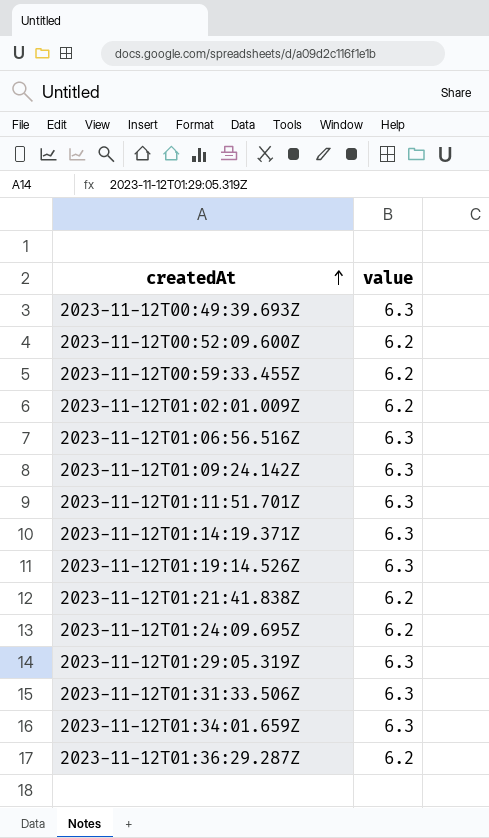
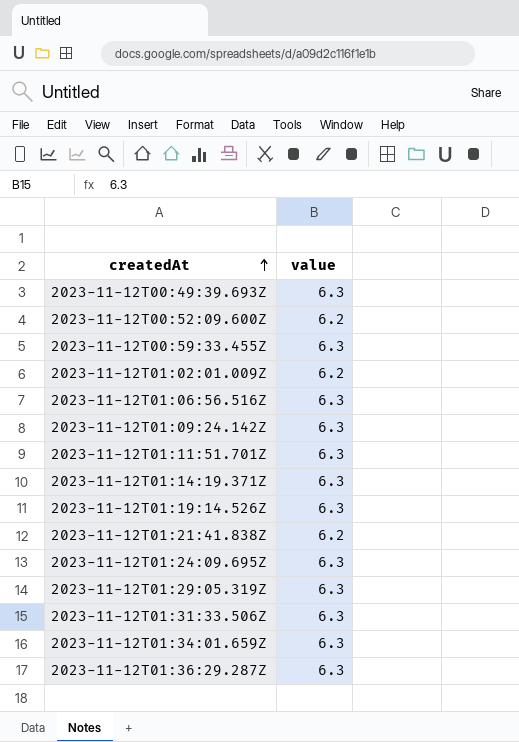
2023-11-12T00:59:33.455Z | value: 6.2 -> 6.3
2023-11-12T01:24:09.695Z | value: 6.2 -> 6.3
2023-11-12T01:36:29.287Z | value: 6.2 -> 6.3

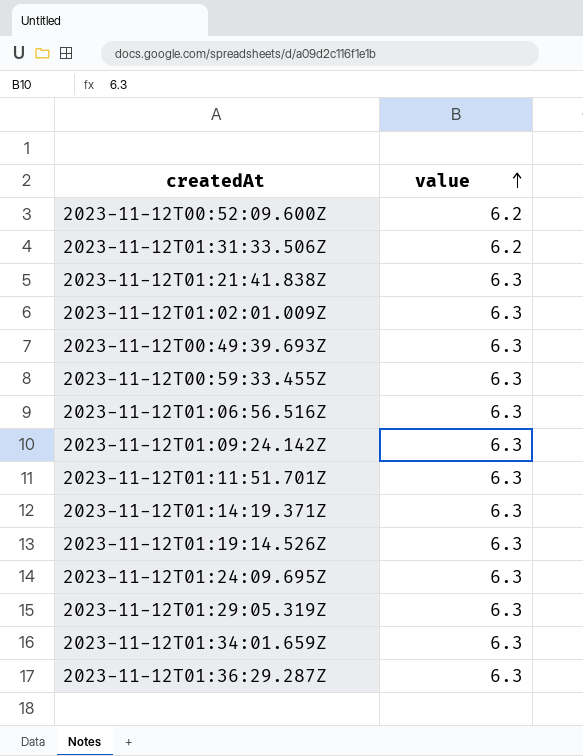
row order: createdAt ascending -> value ascending
2023-11-12T01:31:33.506Z | value: 6.3 -> 6.2
2023-11-12T01:21:41.838Z | value: 6.2 -> 6.3
2023-11-12T01:02:01.009Z | value: 6.2 -> 6.3

